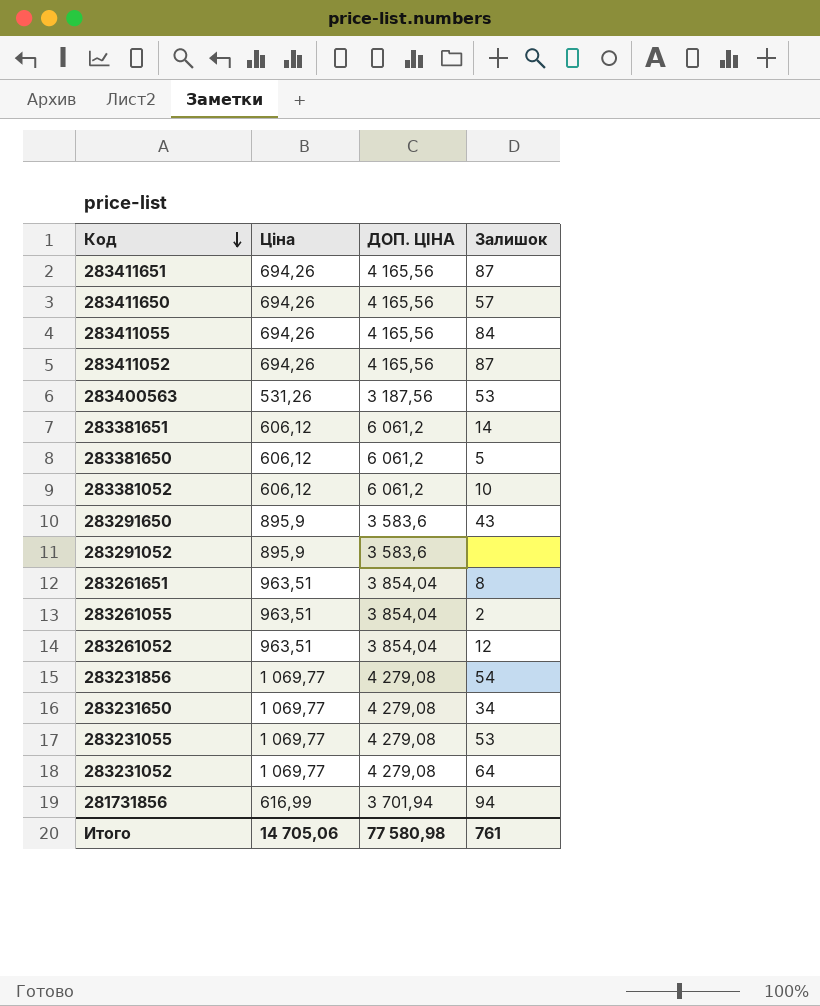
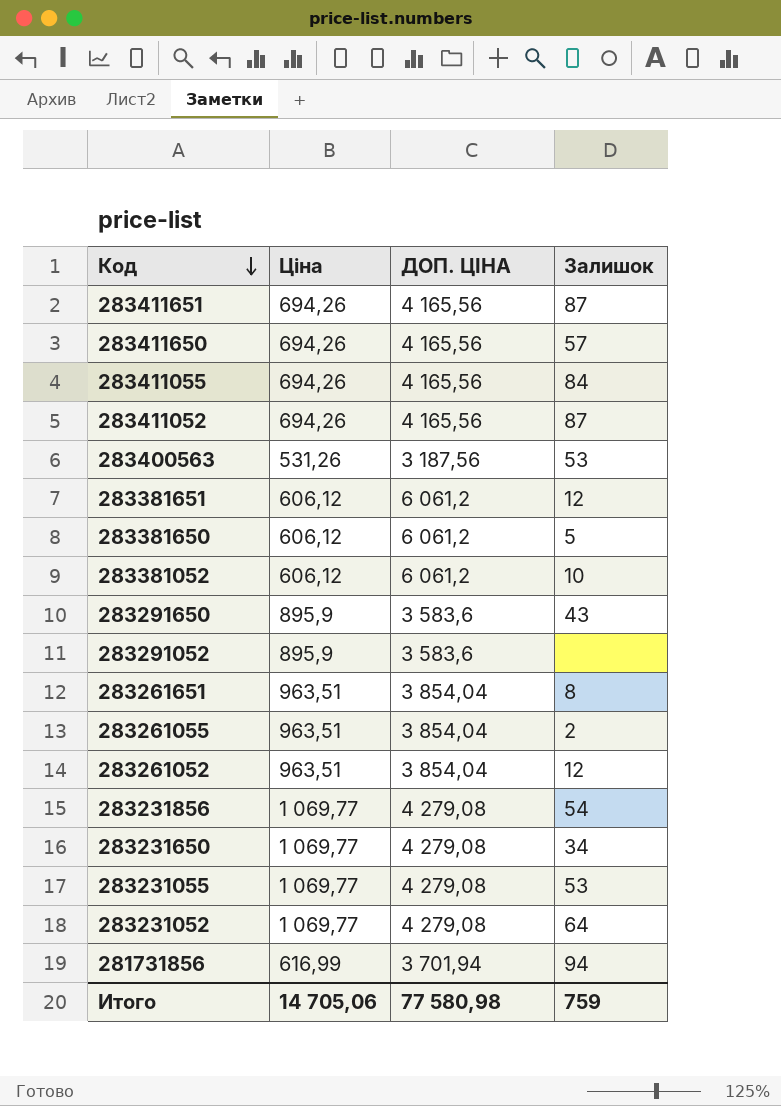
283381651 | Залишок: 14 -> 12
Итого | Залишок: 761 -> 759

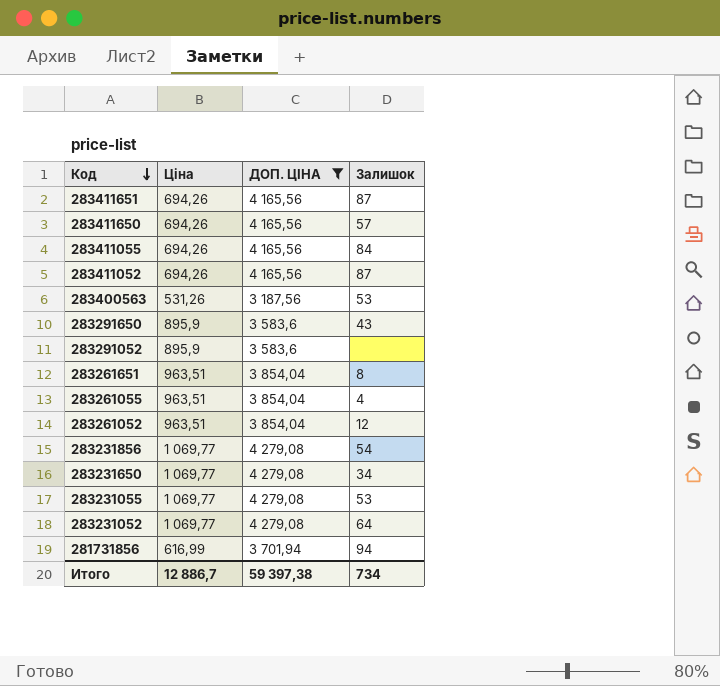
filter: none -> ДОП. ЦІНА != 6 061,2
283261055 | Залишок: 2 -> 4
Итого | Ціна: 14 705,06 -> 12 886,7
Итого | ДОП. ЦІНА: 77 580,98 -> 59 397,38
Итого | Залишок: 759 -> 734

